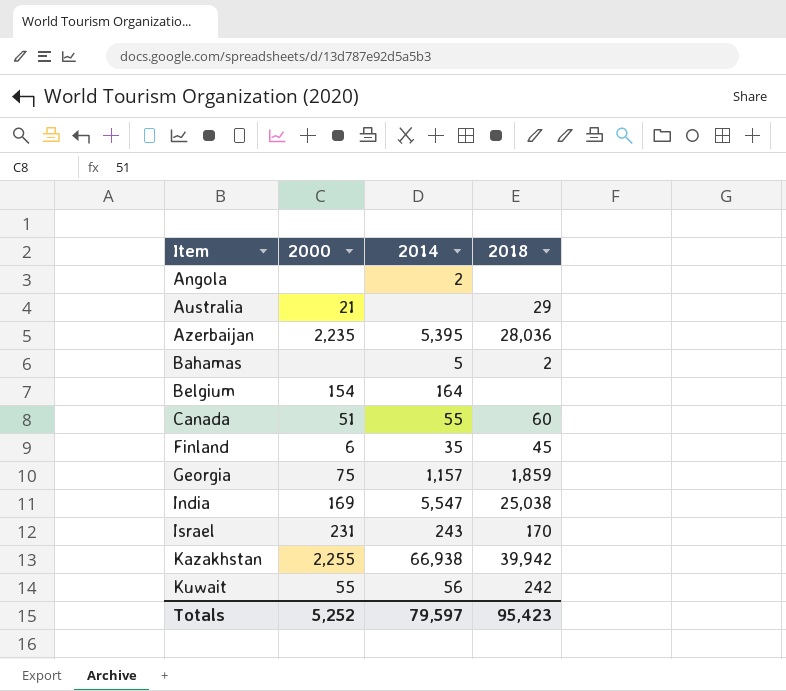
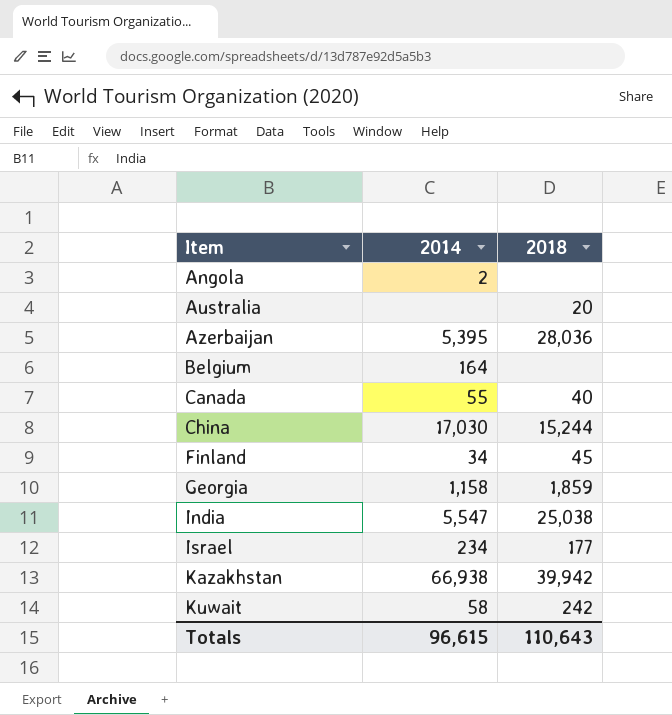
column 2000 | position: 2 -> none
row Bahamas: none | 5 | 2 -> none
Australia | 2018: 29 -> 20
Canada | 2018: 60 -> 40
row China: none -> 17,030 | 15,244
Finland | 2014: 35 -> 34
Georgia | 2014: 1,157 -> 1,158
Israel | 2014: 243 -> 234
Israel | 2018: 170 -> 177
Kuwait | 2014: 56 -> 58
Totals | 2014: 79,597 -> 96,615
Totals | 2018: 95,423 -> 110,643

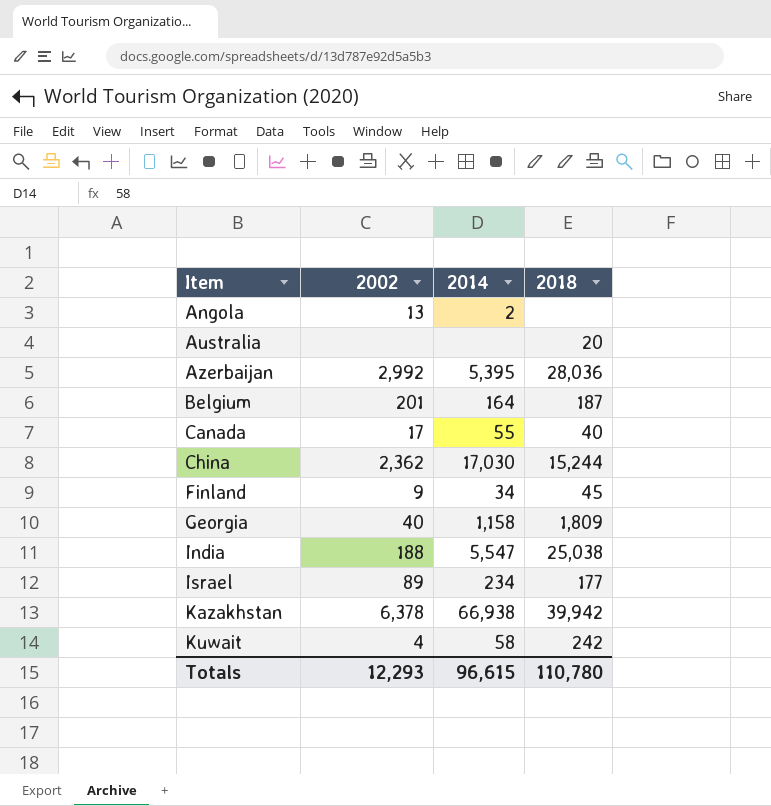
column 2002 | position: none -> 2
Belgium | 2018: none -> 187
Georgia | 2018: 1,859 -> 1,809
Totals | 2018: 110,643 -> 110,780

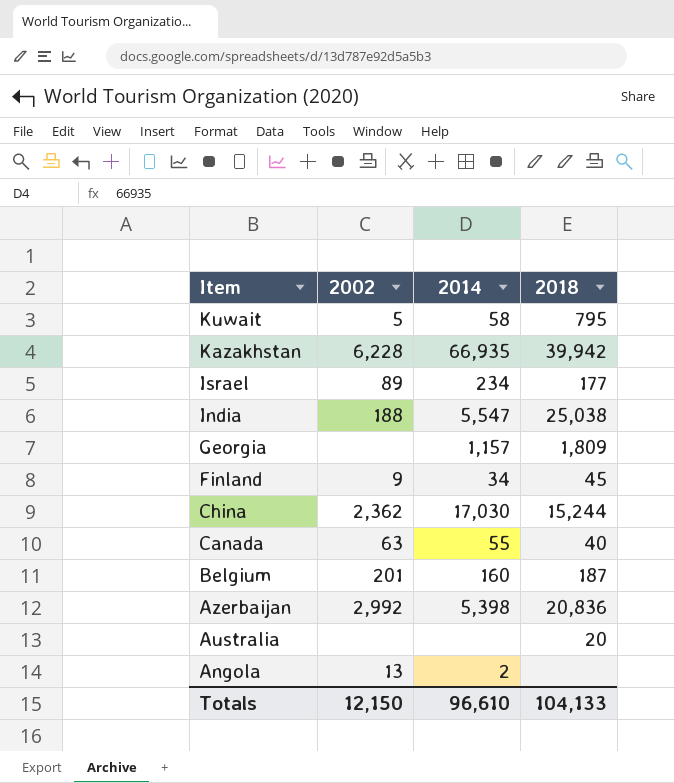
row order: Item ascending -> Item descending
Kuwait | 2002: 4 -> 5
Kuwait | 2018: 242 -> 795
Kazakhstan | 2002: 6,378 -> 6,228
Kazakhstan | 2014: 66,938 -> 66,935
Georgia | 2002: 40 -> none
Georgia | 2014: 1,158 -> 1,157
Canada | 2002: 17 -> 63
Belgium | 2014: 164 -> 160
Azerbaijan | 2014: 5,395 -> 5,398
Azerbaijan | 2018: 28,036 -> 20,836
Totals | 2002: 12,293 -> 12,150
Totals | 2014: 96,615 -> 96,610
Totals | 2018: 110,780 -> 104,133

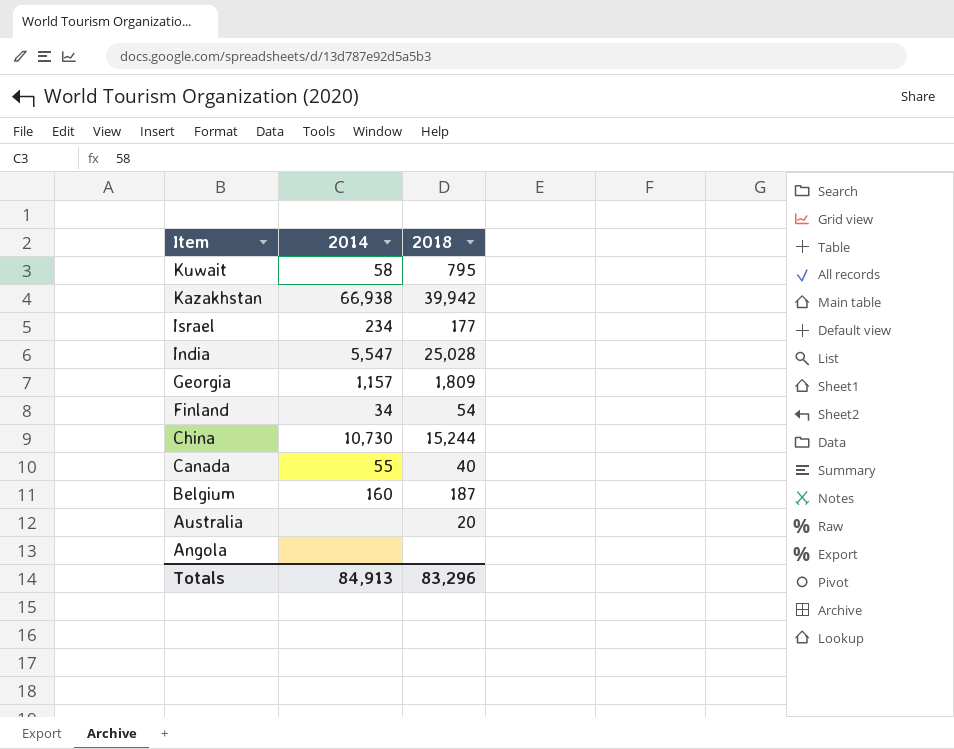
column 2002 | position: 2 -> none
row Azerbaijan: 2,992 | 5,398 | 20,836 -> none
Kazakhstan | 2014: 66,935 -> 66,938
India | 2018: 25,038 -> 25,028
Finland | 2018: 45 -> 54
China | 2014: 17,030 -> 10,730
Angola | 2014: 2 -> none
Totals | 2014: 96,610 -> 84,913
Totals | 2018: 104,133 -> 83,296

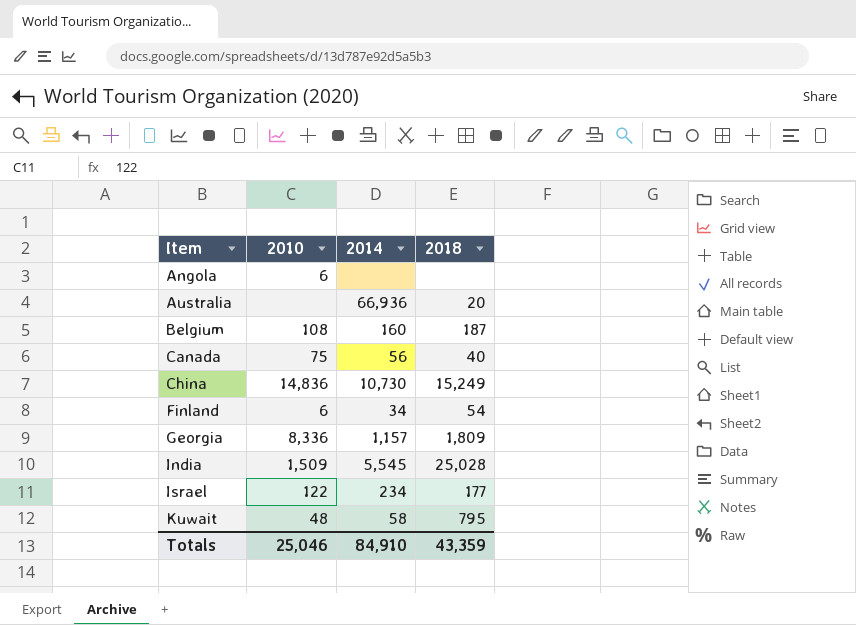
row order: Item descending -> Item ascending
column 2010 | position: none -> 2
row Kazakhstan: 66,938 | 39,942 -> none
Australia | 2014: none -> 66,936
Canada | 2014: 55 -> 56
China | 2018: 15,244 -> 15,249
India | 2014: 5,547 -> 5,545
Totals | 2014: 84,913 -> 84,910
Totals | 2018: 83,296 -> 43,359

